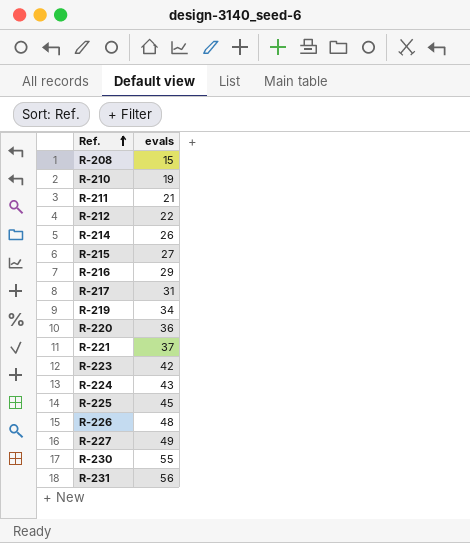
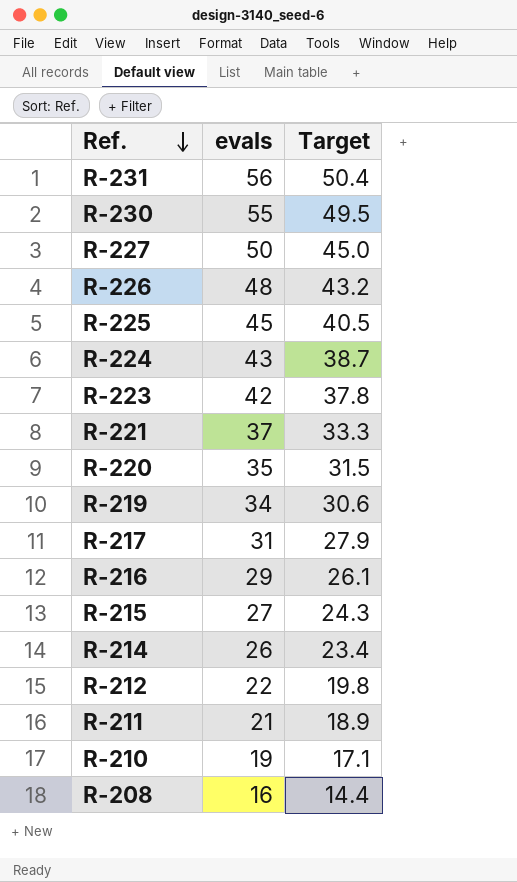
row order: Ref. ascending -> Ref. descending
column Target | formula: none -> [evals] * 0.9
R-227 | evals: 49 -> 50
R-220 | evals: 36 -> 35
R-208 | evals: 15 -> 16

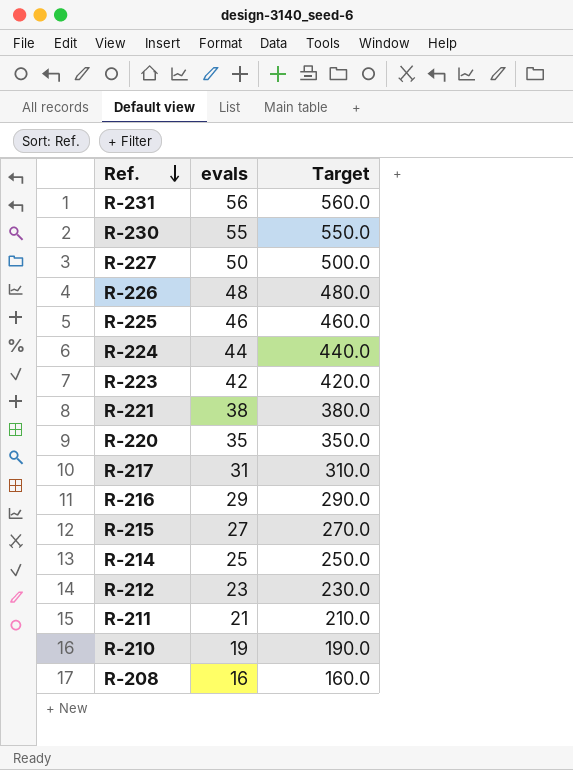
column Target | formula: [evals] * 0.9 -> [evals] * 10
row R-219: 34 | 30.6 -> none
R-225 | evals: 45 -> 46
R-224 | evals: 43 -> 44
R-221 | evals: 37 -> 38
R-214 | evals: 26 -> 25
R-212 | evals: 22 -> 23

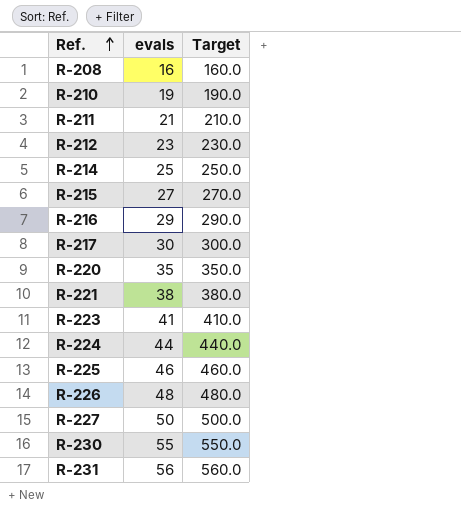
row order: Ref. descending -> Ref. ascending
R-217 | evals: 31 -> 30
R-217 | Target: 310.0 -> 300.0
R-223 | evals: 42 -> 41
R-223 | Target: 420.0 -> 410.0

